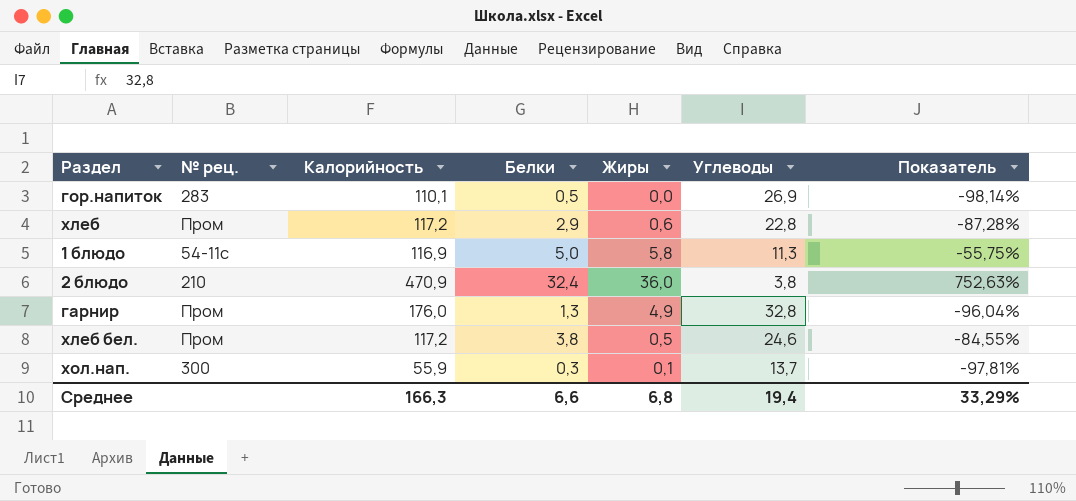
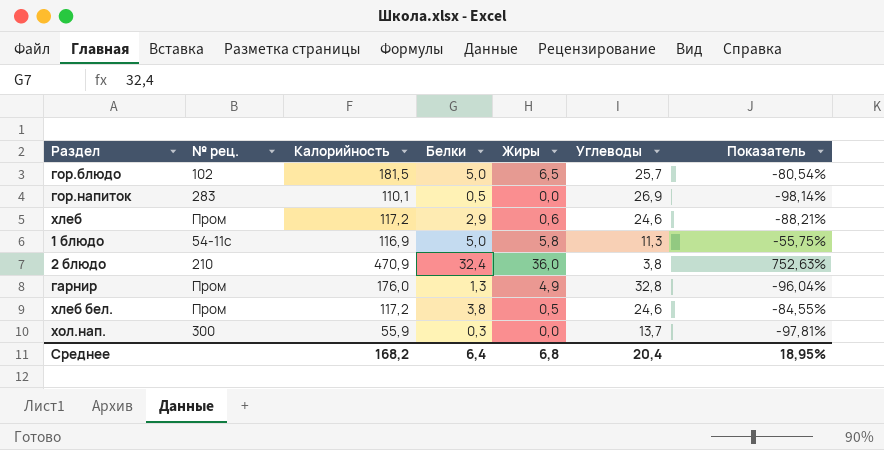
row гор.блюдо: none -> 102 | 181,5 | 5,0 | 6,5 | 25,7 | -80,54%
хлеб | Углеводы: 22,8 -> 24,6
хлеб | Показатель: -87,28% -> -88,21%
хол.нап. | Жиры: 0,1 -> 0,0
Среднее | Калорийность: 166,3 -> 168,2
Среднее | Белки: 6,6 -> 6,4
Среднее | Углеводы: 19,4 -> 20,4
Среднее | Показатель: 33,29% -> 18,95%

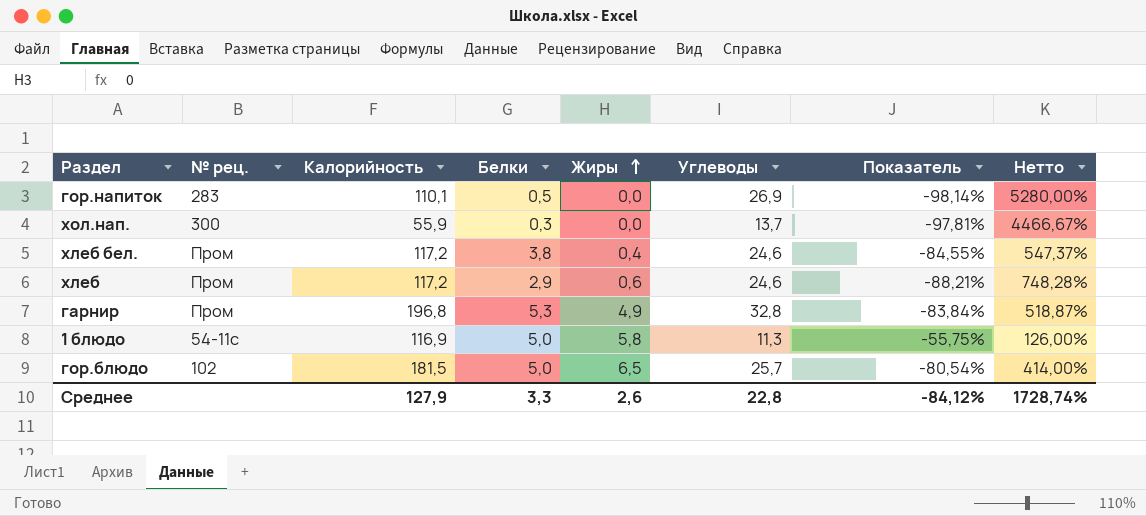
row order: none -> Жиры ascending
column Нетто | formula: none -> ([Углеводы] - [Белки]) / [Белки]
row 2 блюдо: 210 | 470,9 | 32,4 | 36,0 | 3,8 | 752,63% -> none
хлеб бел. | Жиры: 0,5 -> 0,4
гарнир | Калорийность: 176,0 -> 196,8
гарнир | Белки: 1,3 -> 5,3
гарнир | Показатель: -96,04% -> -83,84%
Среднее | Калорийность: 168,2 -> 127,9
Среднее | Белки: 6,4 -> 3,3
Среднее | Жиры: 6,8 -> 2,6
Среднее | Углеводы: 20,4 -> 22,8
Среднее | Показатель: 18,95% -> -84,12%

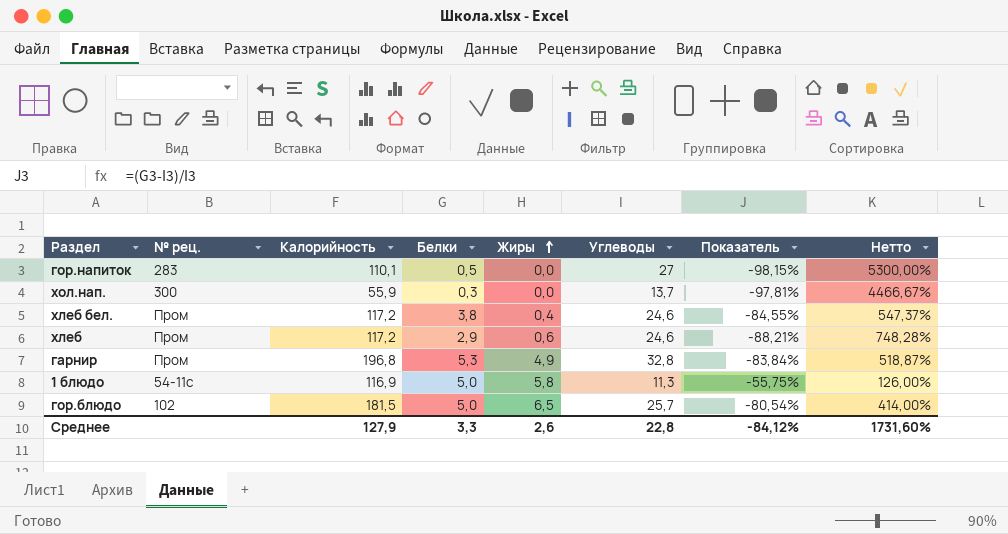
гор.напиток | Углеводы: 26,9 -> 27
гор.напиток | Показатель: -98,14% -> -98,15%
гор.напиток | Нетто: 5280,00% -> 5300,00%
Среднее | Нетто: 1728,74% -> 1731,60%

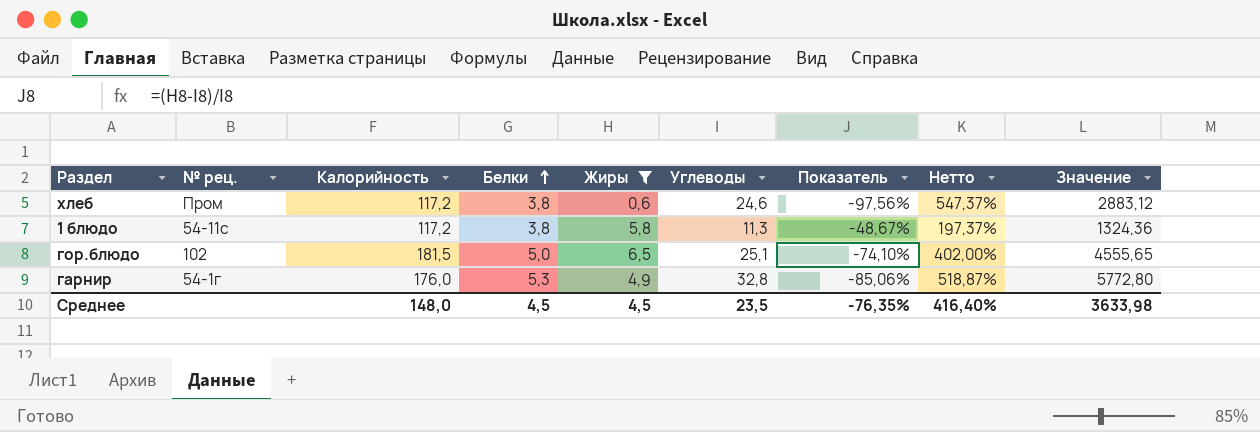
filter: none -> Жиры >= 0,6
row order: Жиры ascending -> Белки ascending
column Показатель | formula: ([Белки] - [Углеводы]) / [Углеводы] -> ([Жиры] - [Углеводы]) / [Углеводы]
column Значение | formula: none -> [Калорийность] * [Углеводы]
хлеб | Белки: 2,9 -> 3,8
хлеб | Нетто: 748,28% -> 547,37%
1 блюдо | Калорийность: 116,9 -> 117,2
1 блюдо | Белки: 5,0 -> 3,8
1 блюдо | Нетто: 126,00% -> 197,37%
гор.блюдо | Углеводы: 25,7 -> 25,1
гор.блюдо | Нетто: 414,00% -> 402,00%
гарнир | № рец.: Пром -> 54-1г
гарнир | Калорийность: 196,8 -> 176,0
Среднее | Калорийность: 127,9 -> 148,0
Среднее | Белки: 3,3 -> 4,5
Среднее | Жиры: 2,6 -> 4,5
Среднее | Углеводы: 22,8 -> 23,5
Среднее | Показатель: -84,12% -> -76,35%
Среднее | Нетто: 1731,60% -> 416,40%

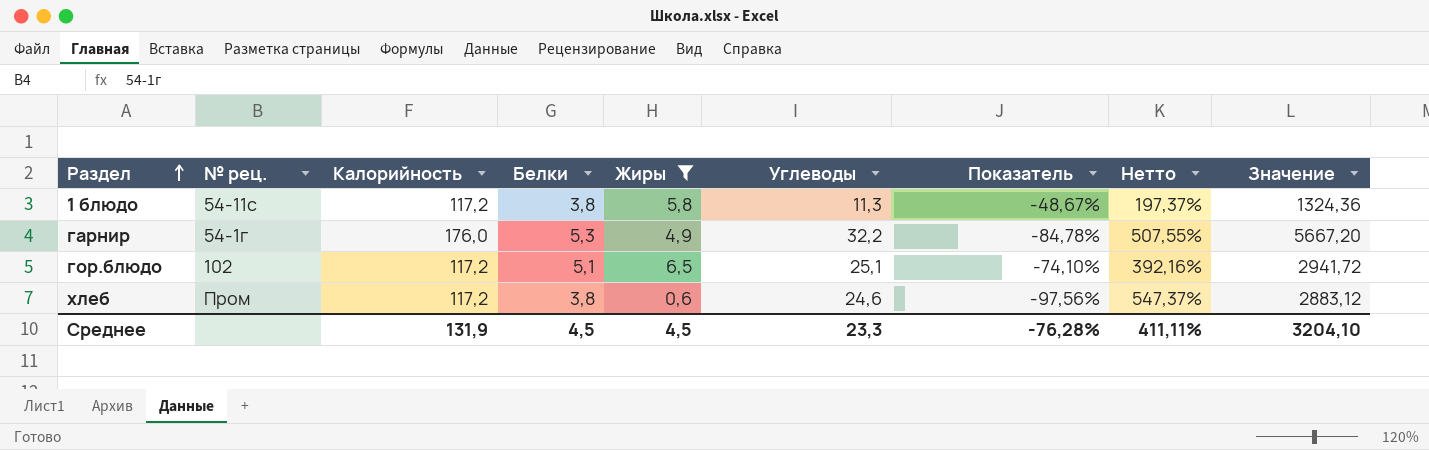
row order: Белки ascending -> Раздел ascending
гарнир | Углеводы: 32,8 -> 32,2
гарнир | Показатель: -85,06% -> -84,78%
гарнир | Нетто: 518,87% -> 507,55%
гарнир | Значение: 5772,80 -> 5667,20
гор.блюдо | Калорийность: 181,5 -> 117,2
гор.блюдо | Белки: 5,0 -> 5,1
гор.блюдо | Нетто: 402,00% -> 392,16%
гор.блюдо | Значение: 4555,65 -> 2941,72
Среднее | Калорийность: 148,0 -> 131,9
Среднее | Углеводы: 23,5 -> 23,3
Среднее | Показатель: -76,35% -> -76,28%
Среднее | Нетто: 416,40% -> 411,11%
Среднее | Значение: 3633,98 -> 3204,10

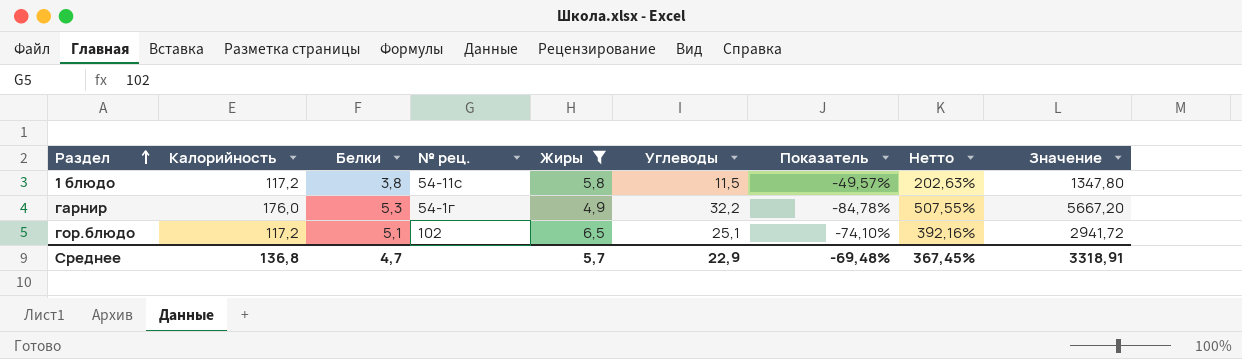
column № рец. | position: 2 -> 4
row хлеб: Пром | 117,2 | 3,8 | 0,6 | 24,6 | -97,56% | 547,37% | 2883,12 -> none
1 блюдо | Углеводы: 11,3 -> 11,5
1 блюдо | Показатель: -48,67% -> -49,57%
1 блюдо | Нетто: 197,37% -> 202,63%
1 блюдо | Значение: 1324,36 -> 1347,80
Среднее | Калорийность: 131,9 -> 136,8
Среднее | Белки: 4,5 -> 4,7
Среднее | Жиры: 4,5 -> 5,7
Среднее | Углеводы: 23,3 -> 22,9
Среднее | Показатель: -76,28% -> -69,48%
Среднее | Нетто: 411,11% -> 367,45%
Среднее | Значение: 3204,10 -> 3318,91

